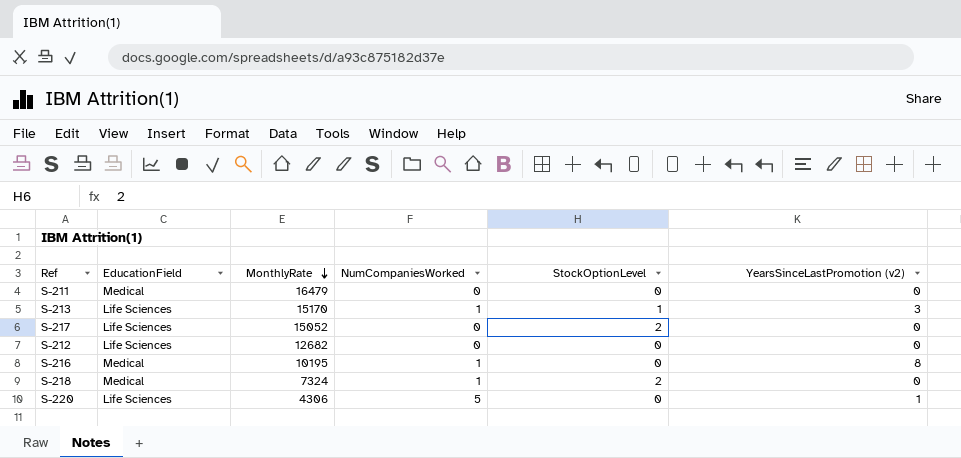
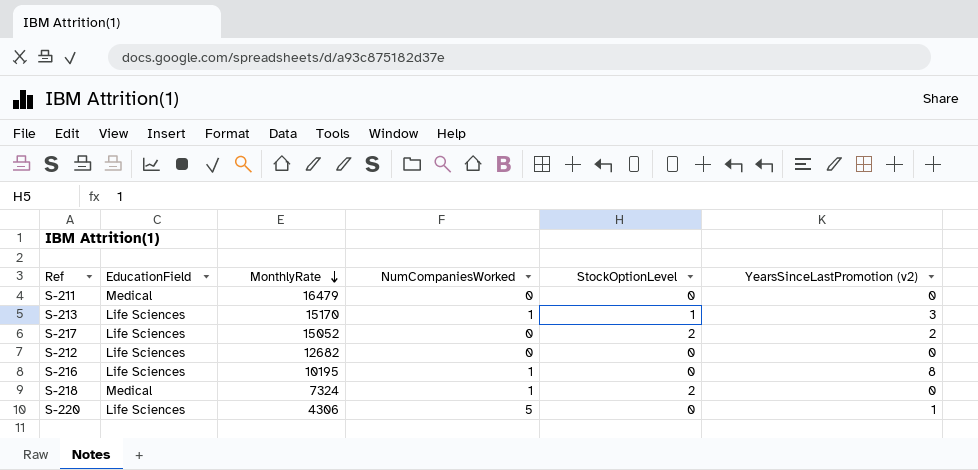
S-217 | YearsSinceLastPromotion (v2): 0 -> 2
S-216 | EducationField: Medical -> Life Sciences

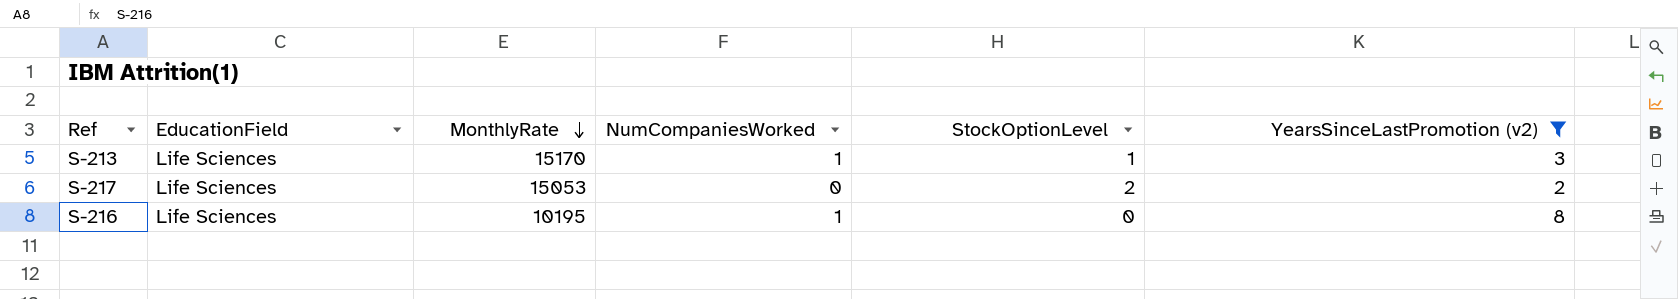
filter: none -> YearsSinceLastPromotion (v2) >= 2
S-217 | MonthlyRate: 15052 -> 15053

